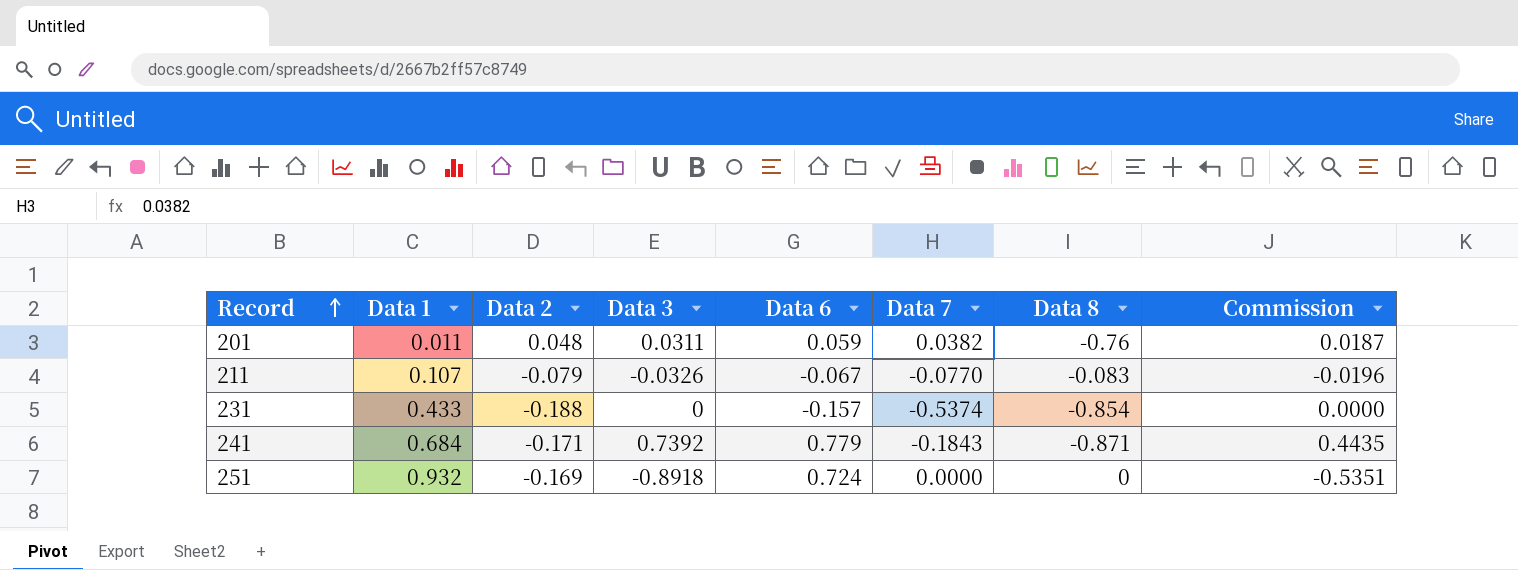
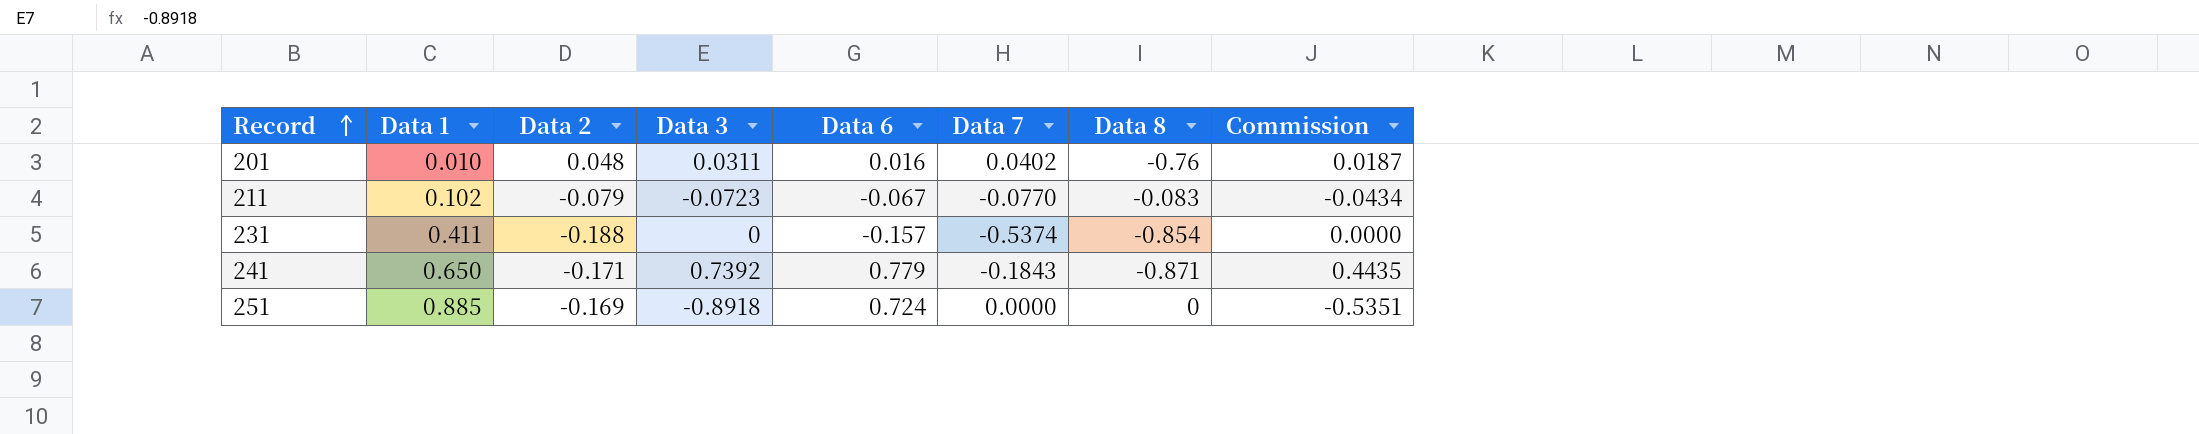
201 | Data 1: 0.011 -> 0.010
201 | Data 6: 0.059 -> 0.016
201 | Data 7: 0.0382 -> 0.0402
211 | Data 1: 0.107 -> 0.102
211 | Data 3: -0.0326 -> -0.0723
211 | Commission: -0.0196 -> -0.0434
231 | Data 1: 0.433 -> 0.411
241 | Data 1: 0.684 -> 0.650
251 | Data 1: 0.932 -> 0.885

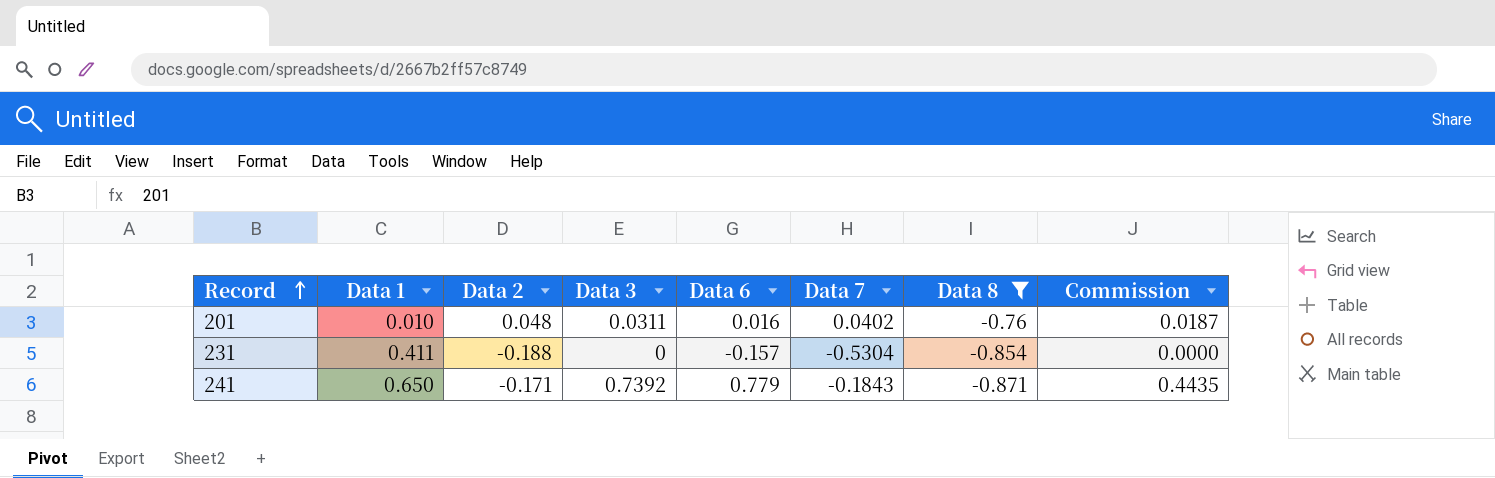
filter: none -> Data 8 <= -0.76
231 | Data 7: -0.5374 -> -0.5304

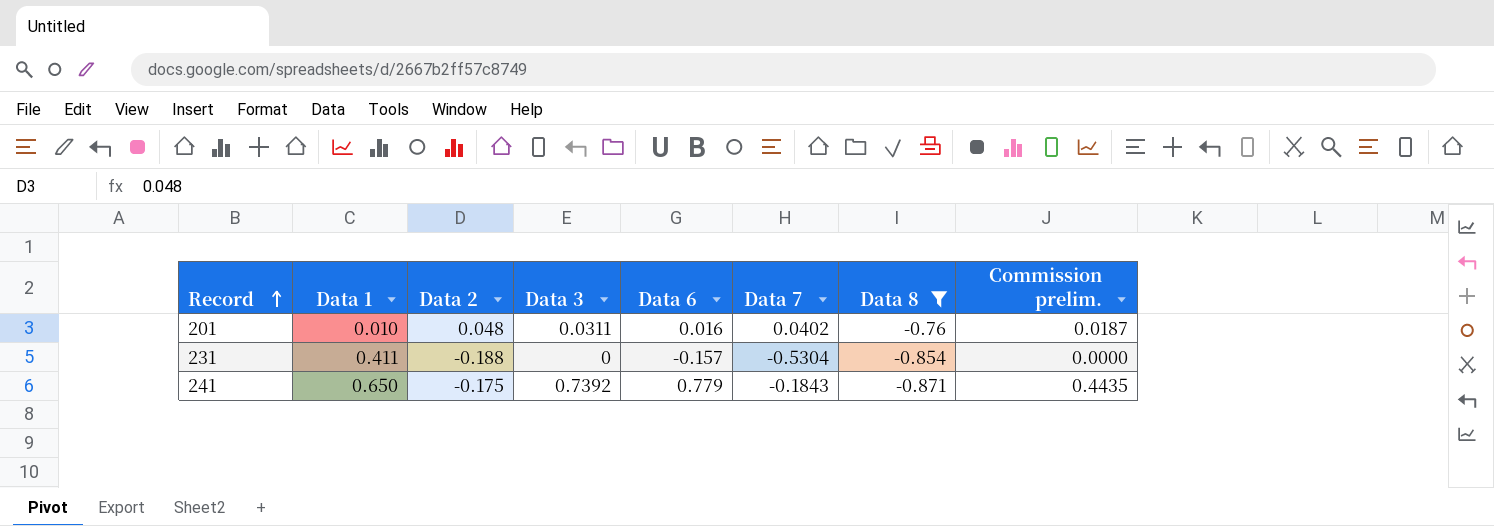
column name: Commission -> Commission prelim.
241 | Data 2: -0.171 -> -0.175

